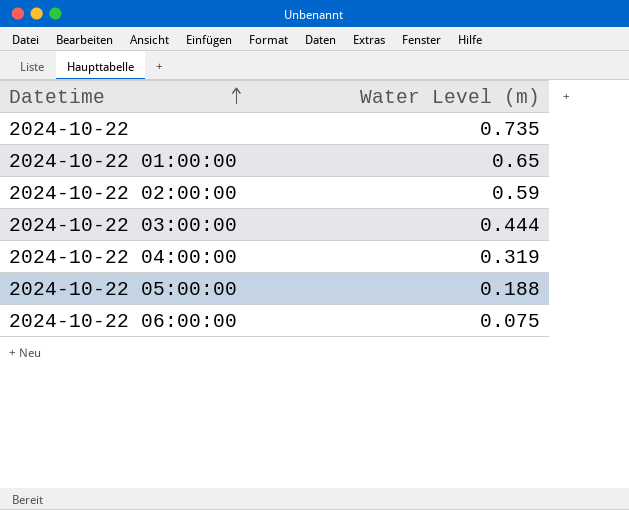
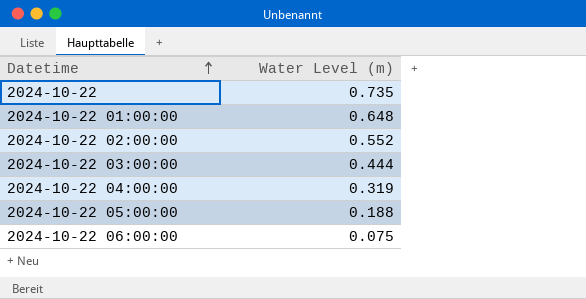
2024-10-22 01:00:00 | Water Level (m): 0.65 -> 0.648
2024-10-22 02:00:00 | Water Level (m): 0.59 -> 0.552

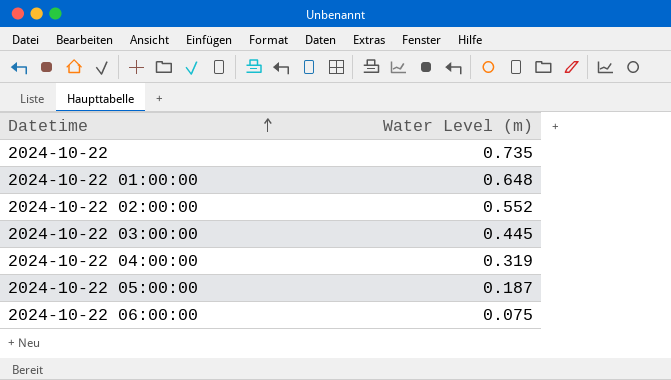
2024-10-22 03:00:00 | Water Level (m): 0.444 -> 0.445
2024-10-22 05:00:00 | Water Level (m): 0.188 -> 0.187

